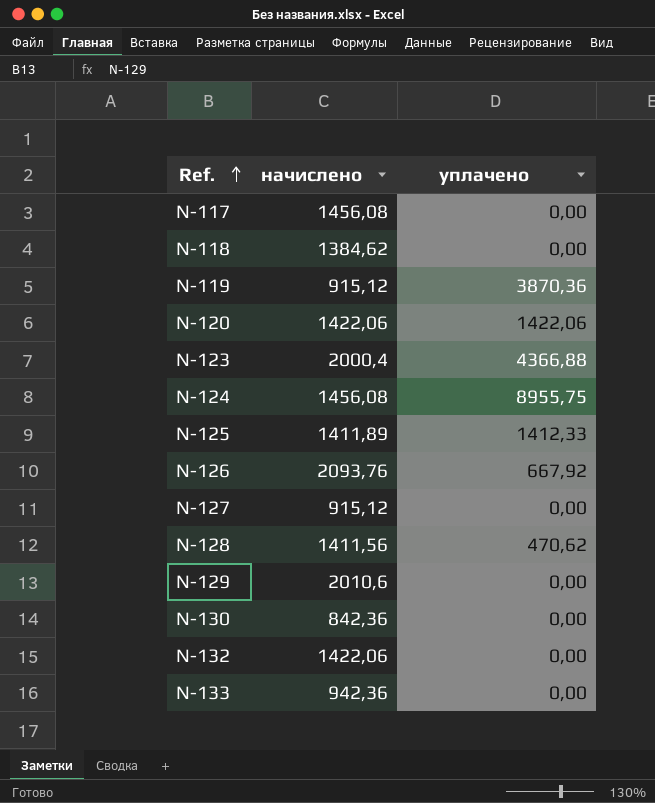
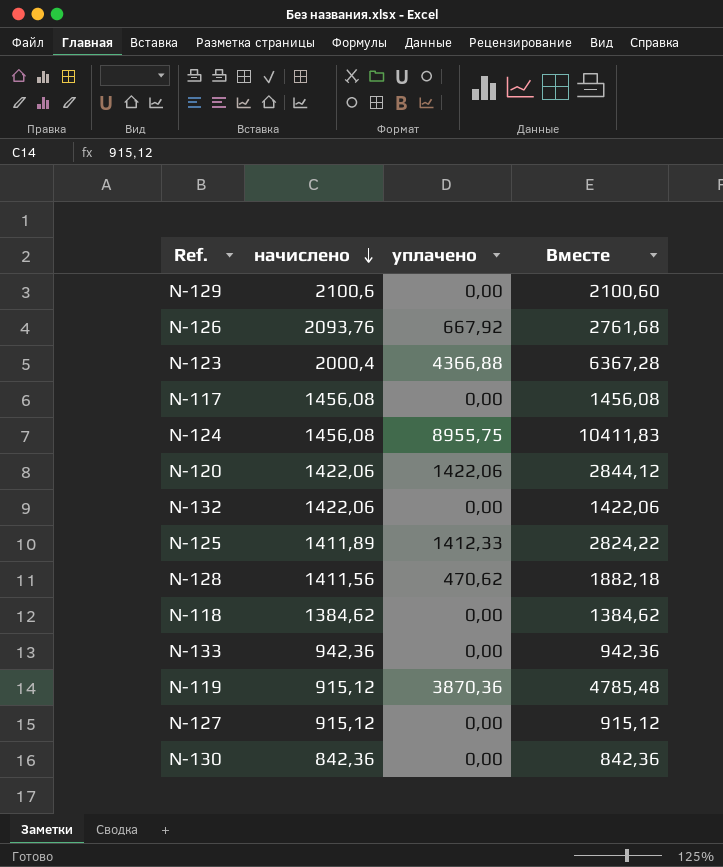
row order: Ref. ascending -> начислено descending
column Вместе | formula: none -> [начислено] + [уплачено]
N-129 | начислено: 2010,6 -> 2100,6

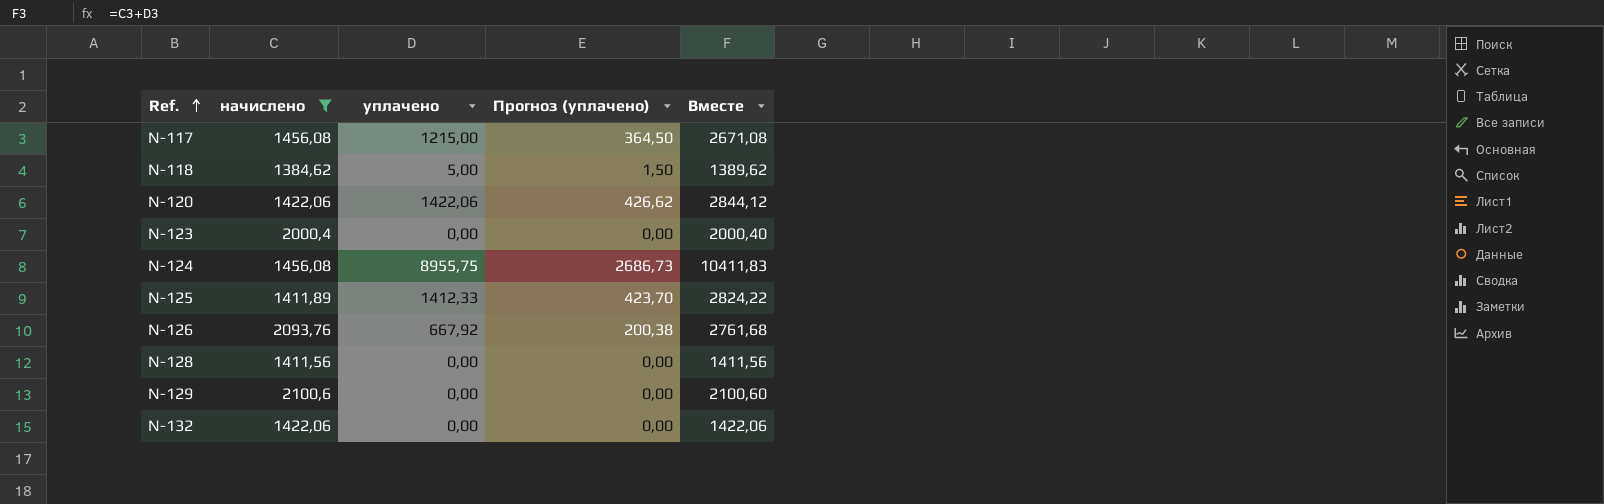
filter: none -> начислено >= 1384,62
row order: начислено descending -> Ref. ascending
column Прогноз (уплачено) | formula: none -> [уплачено] * 0,3
N-117 | уплачено: 0,00 -> 1215,00
N-117 | Вместе: 1456,08 -> 2671,08
N-118 | уплачено: 0,00 -> 5,00
N-118 | Вместе: 1384,62 -> 1389,62
N-123 | уплачено: 4366,88 -> 0,00
N-123 | Вместе: 6367,28 -> 2000,40
N-128 | уплачено: 470,62 -> 0,00
N-128 | Вместе: 1882,18 -> 1411,56

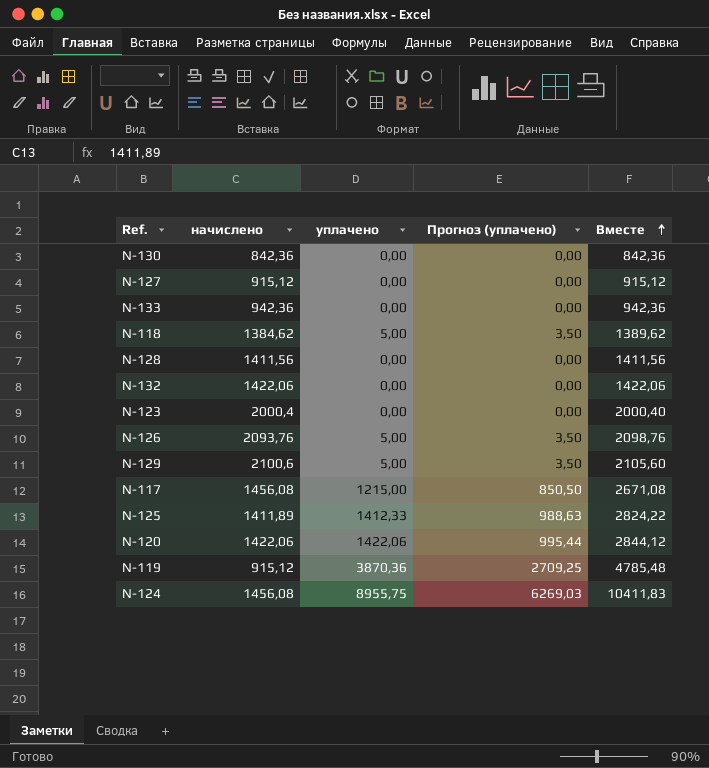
filter: начислено >= 1384,62 -> none
row order: Ref. ascending -> Вместе ascending
column Прогноз (уплачено) | formula: [уплачено] * 0,3 -> [уплачено] * 0,7
N-126 | уплачено: 667,92 -> 5,00
N-126 | Вместе: 2761,68 -> 2098,76
N-129 | уплачено: 0,00 -> 5,00
N-129 | Вместе: 2100,60 -> 2105,60

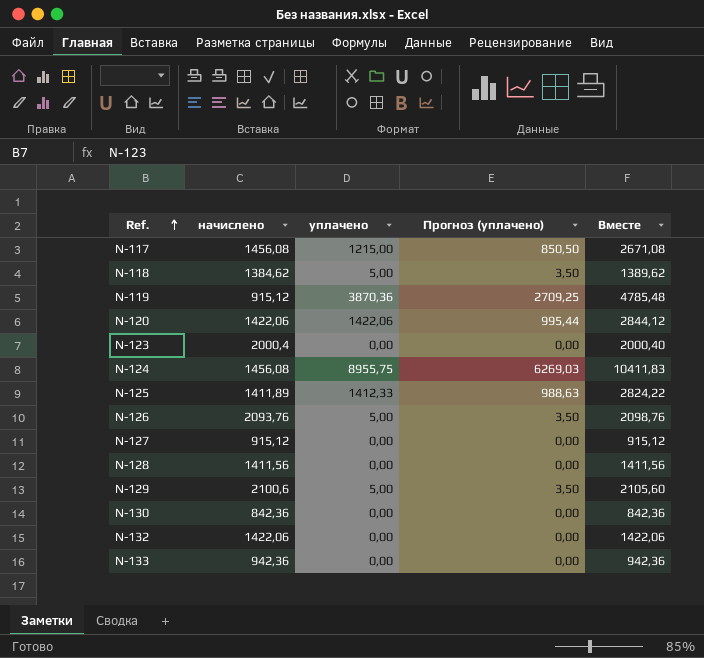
row order: Вместе ascending -> Ref. ascending

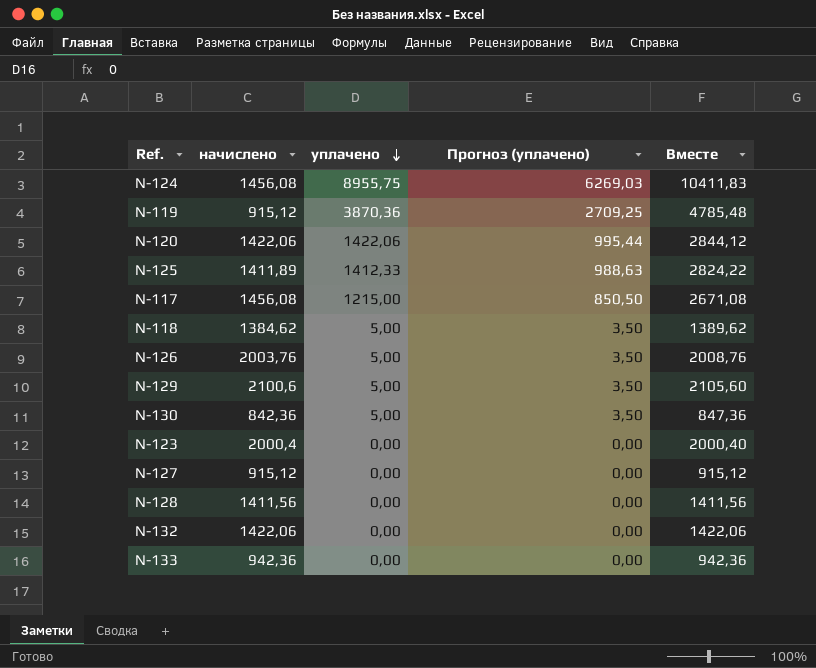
row order: Ref. ascending -> уплачено descending
N-126 | начислено: 2093,76 -> 2003,76
N-126 | Вместе: 2098,76 -> 2008,76
N-130 | уплачено: 0,00 -> 5,00
N-130 | Прогноз (уплачено): 0,00 -> 3,50
N-130 | Вместе: 842,36 -> 847,36

